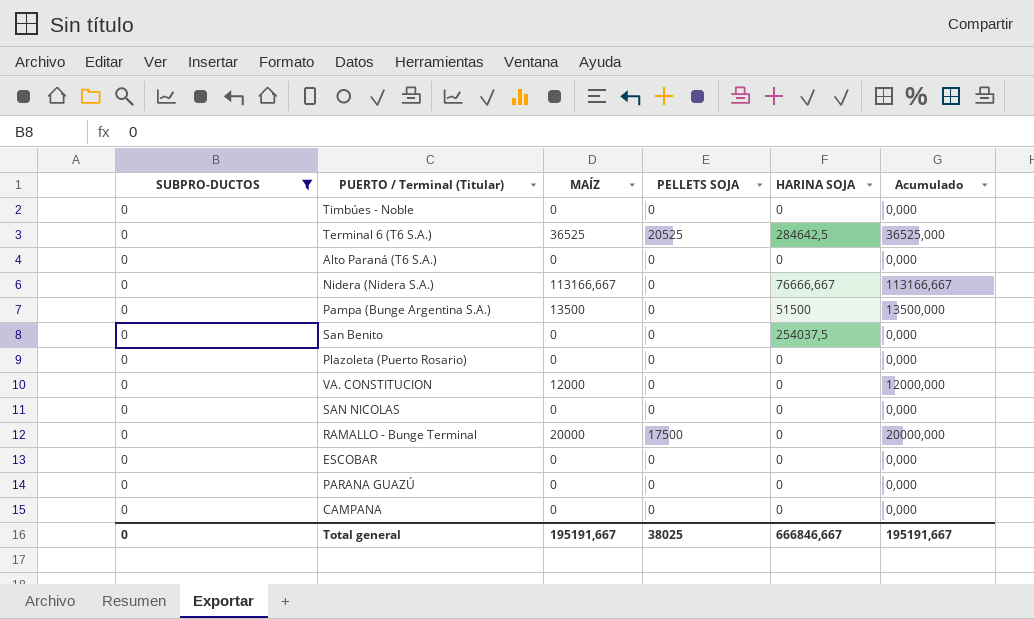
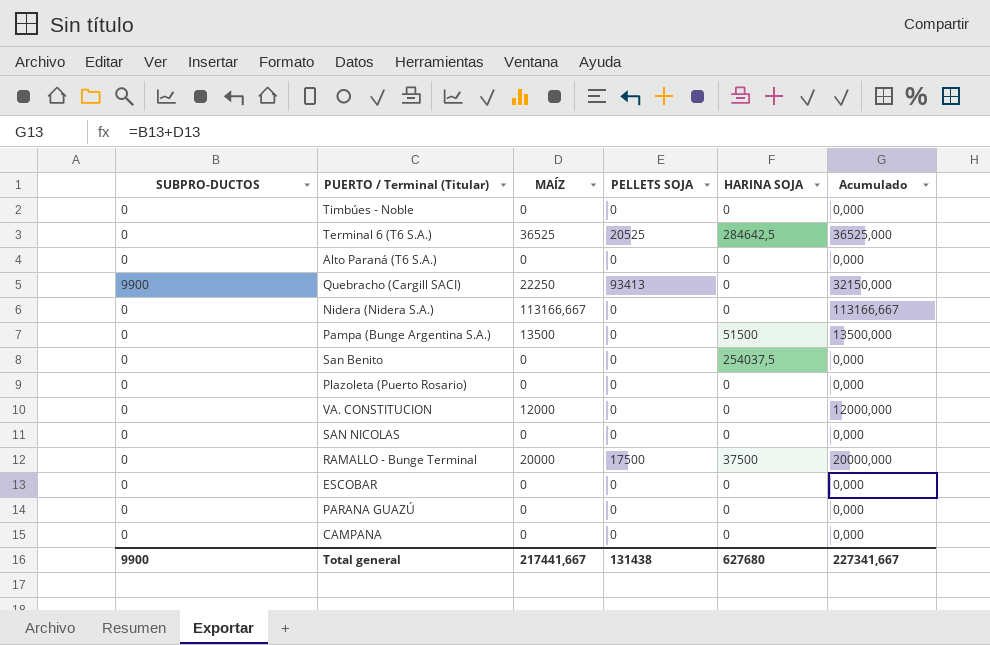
filter: SUBPRO-DUCTOS = 0 -> none
Nidera (Nidera S.A.) | HARINA SOJA: 76666,667 -> 0
RAMALLO - Bunge Terminal | HARINA SOJA: 0 -> 37500
Total general | SUBPRO-DUCTOS: 0 -> 9900
Total general | MAÍZ: 195191,667 -> 217441,667
Total general | PELLETS SOJA: 38025 -> 131438
Total general | HARINA SOJA: 666846,667 -> 627680
Total general | Acumulado: 195191,667 -> 227341,667

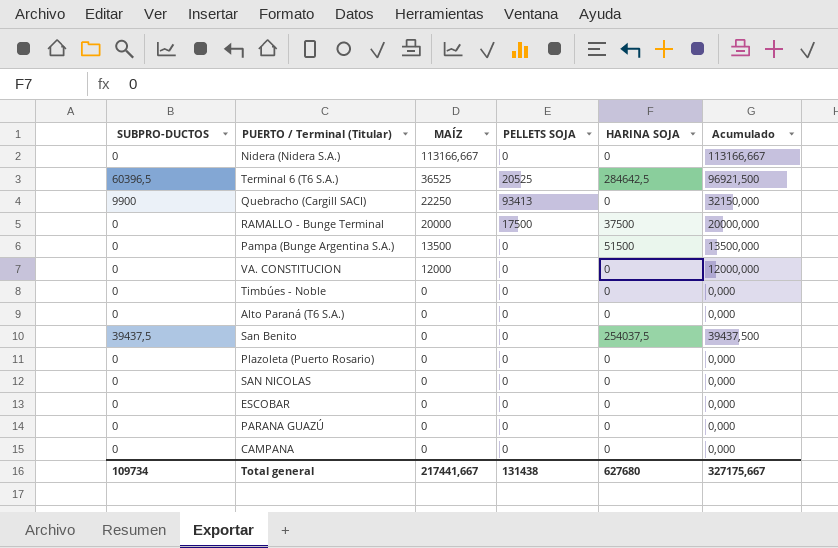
row order: none -> MAÍZ descending
Terminal 6 (T6 S.A.) | SUBPRO-DUCTOS: 0 -> 60396,5
Terminal 6 (T6 S.A.) | Acumulado: 36525,000 -> 96921,500
San Benito | SUBPRO-DUCTOS: 0 -> 39437,5
San Benito | Acumulado: 0,000 -> 39437,500
Total general | SUBPRO-DUCTOS: 9900 -> 109734
Total general | Acumulado: 227341,667 -> 327175,667

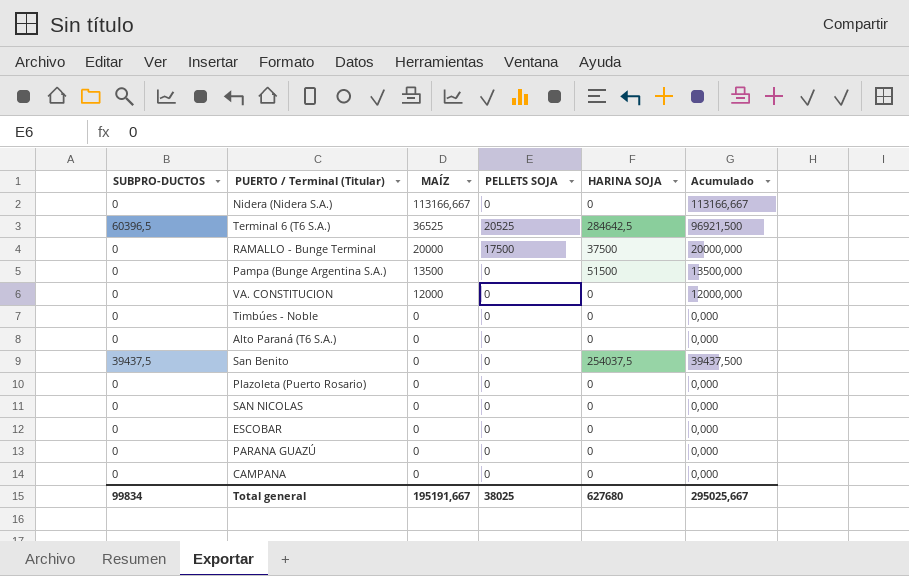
row Quebracho (Cargill SACI): 9900 | 22250 | 93413 | 0 | 32150,000 -> none
Total general | SUBPRO-DUCTOS: 109734 -> 99834
Total general | MAÍZ: 217441,667 -> 195191,667
Total general | PELLETS SOJA: 131438 -> 38025
Total general | Acumulado: 327175,667 -> 295025,667

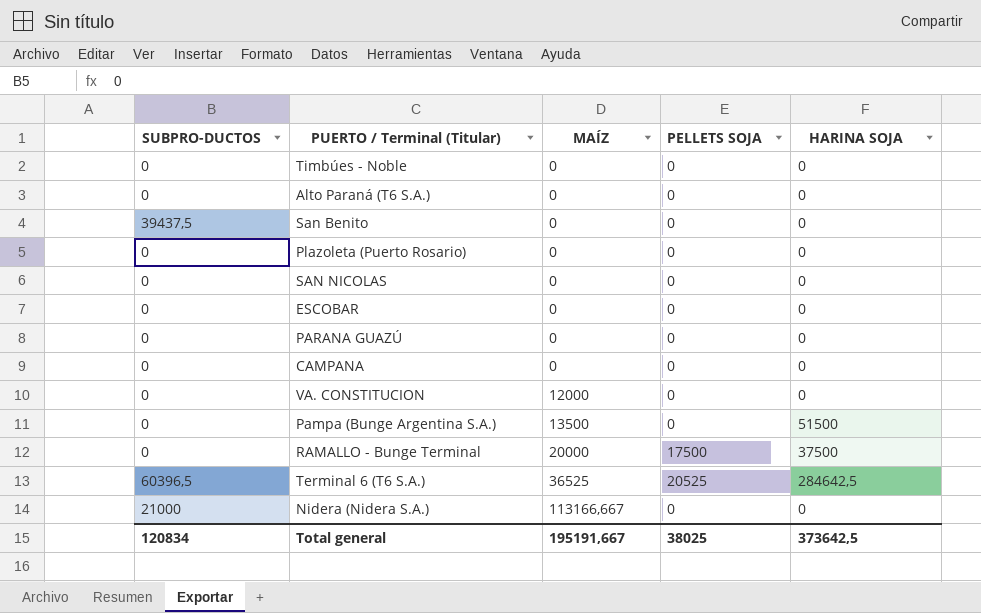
row order: MAÍZ descending -> MAÍZ ascending
column Acumulado | formula: [SUBPRO-DUCTOS] + [MAÍZ] -> none
San Benito | HARINA SOJA: 254037,5 -> 0
Nidera (Nidera S.A.) | SUBPRO-DUCTOS: 0 -> 21000
Total general | SUBPRO-DUCTOS: 99834 -> 120834
Total general | HARINA SOJA: 627680 -> 373642,5

